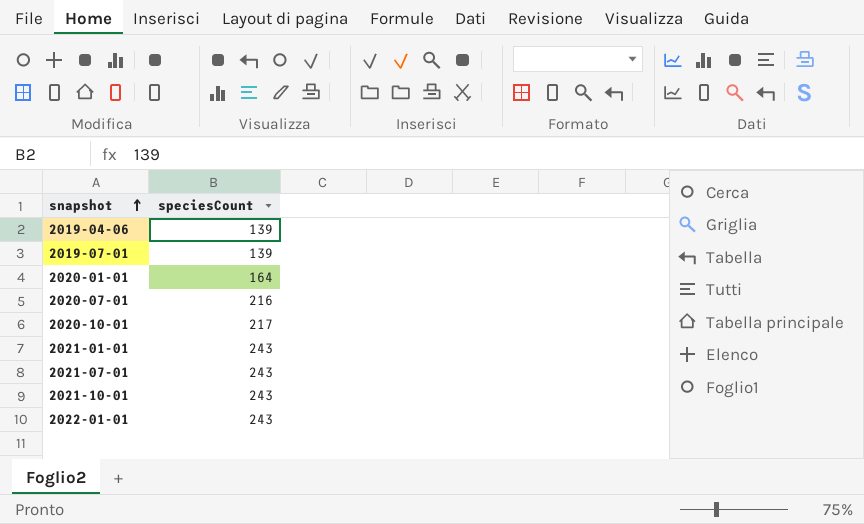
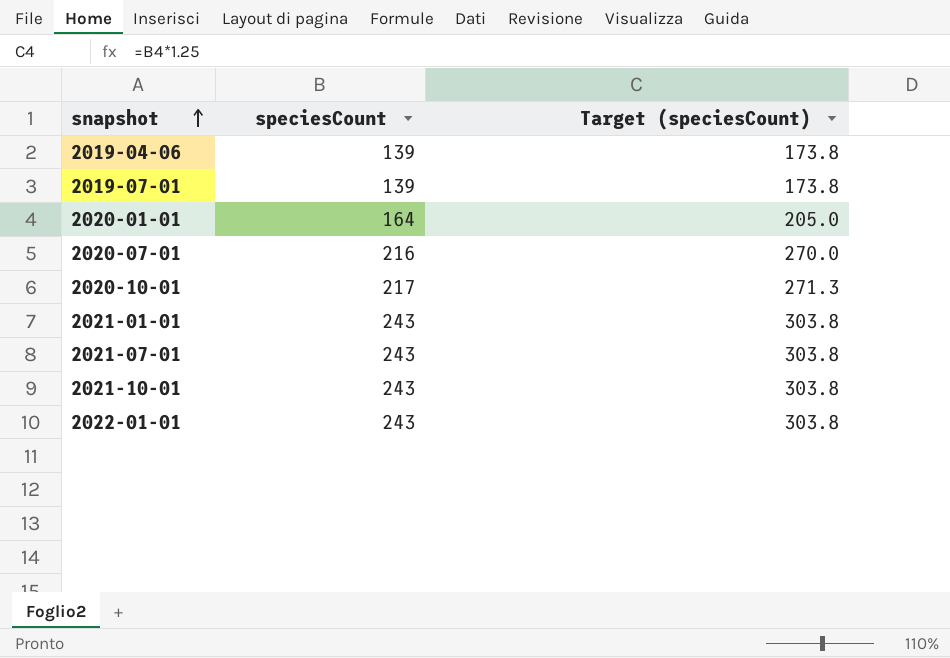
column Target (speciesCount) | formula: none -> [speciesCount] * 1.25

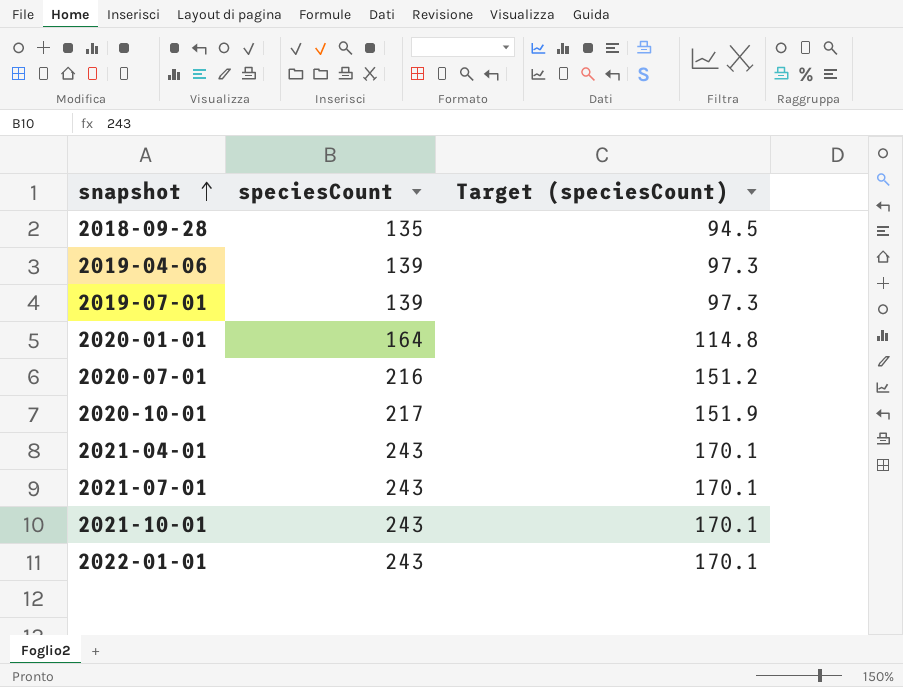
column Target (speciesCount) | formula: [speciesCount] * 1.25 -> [speciesCount] * 0.7
row 2021-01-01: 243 | 303.8 -> none
row 2018-09-28: none -> 135 | 94.5
row 2021-04-01: none -> 243 | 170.1

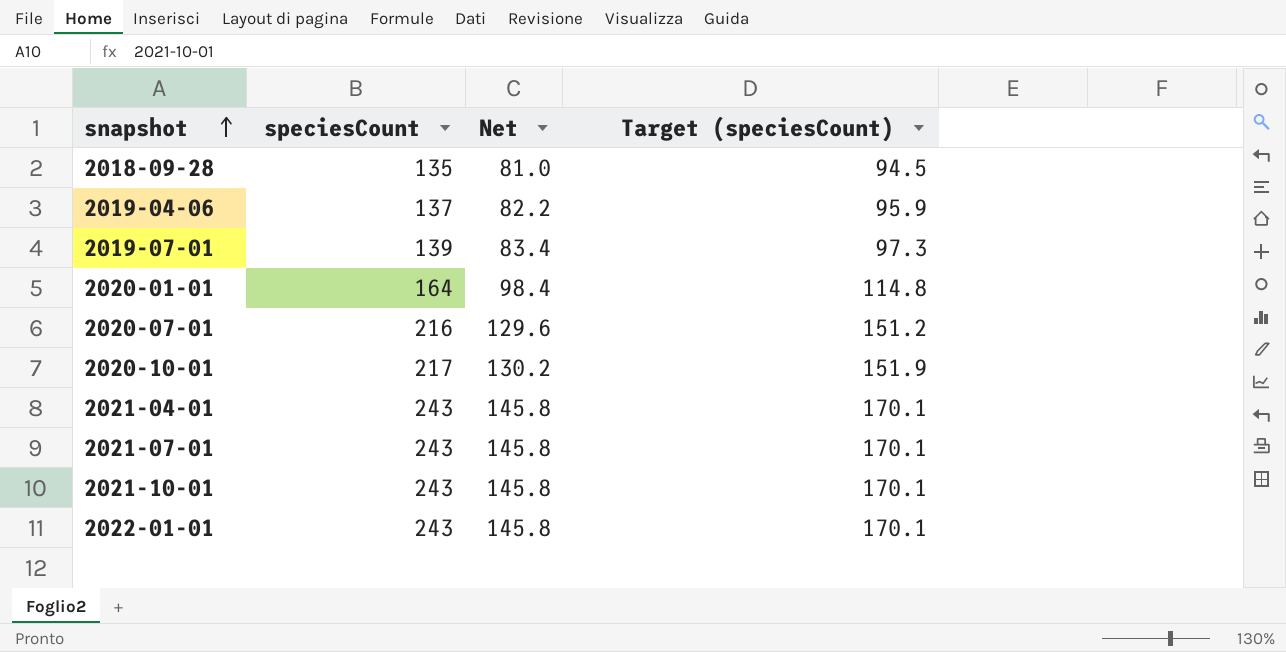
column Net | formula: none -> [speciesCount] * 0.6
2019-04-06 | speciesCount: 139 -> 137
2019-04-06 | Target (speciesCount): 97.3 -> 95.9

